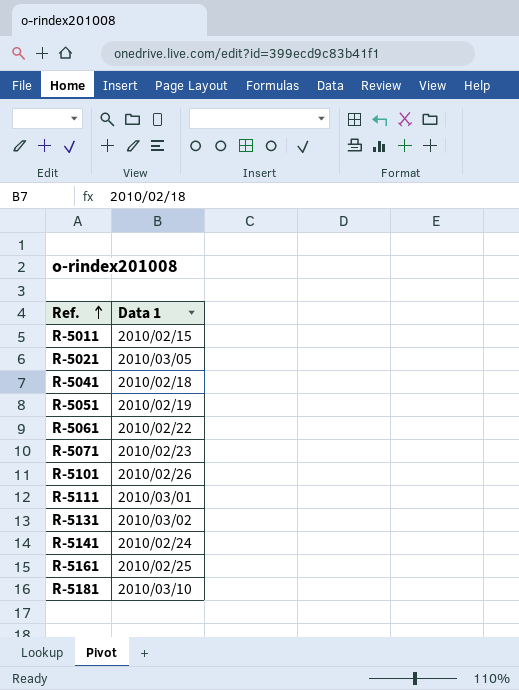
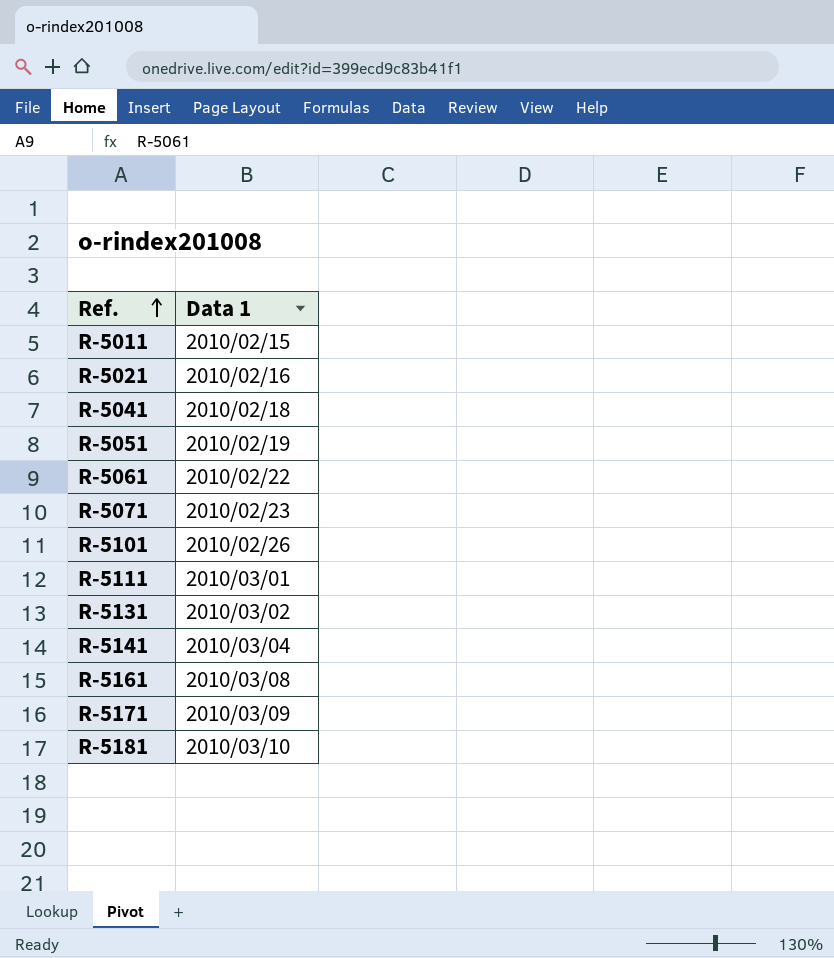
R-5021 | Data 1: 2010/03/05 -> 2010/02/16
R-5141 | Data 1: 2010/02/24 -> 2010/03/04
R-5161 | Data 1: 2010/02/25 -> 2010/03/08
row R-5171: none -> 2010/03/09

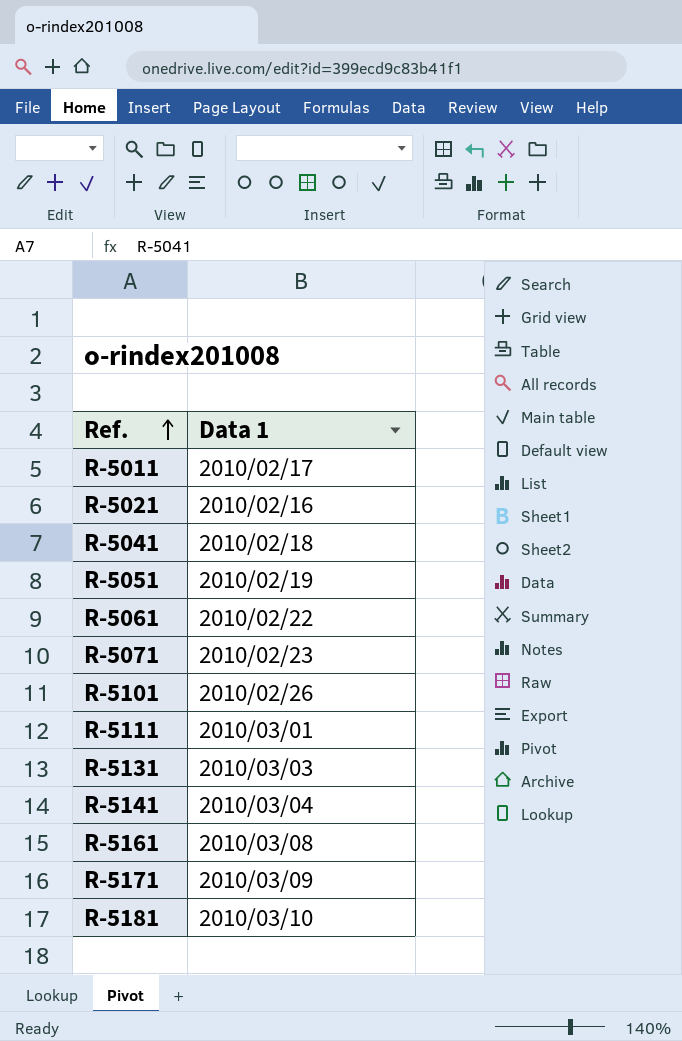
R-5011 | Data 1: 2010/02/15 -> 2010/02/17
R-5131 | Data 1: 2010/03/02 -> 2010/03/03

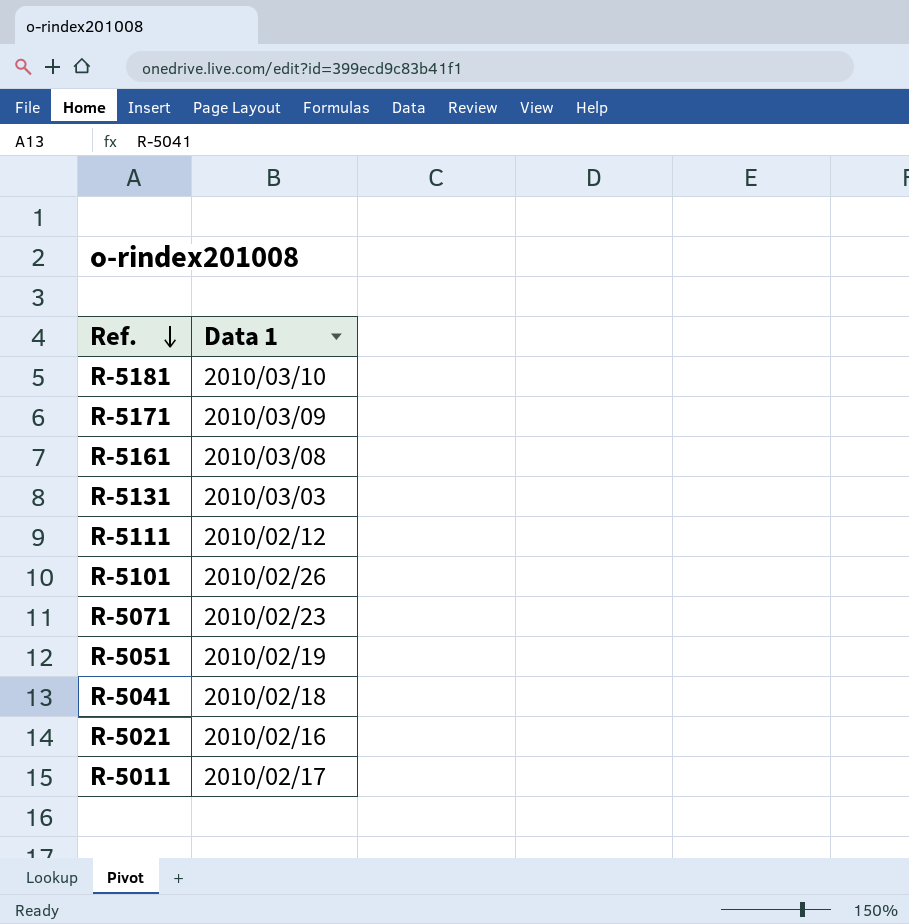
row order: Ref. ascending -> Ref. descending
row R-5061: 2010/02/22 -> none
row R-5141: 2010/03/04 -> none
R-5111 | Data 1: 2010/03/01 -> 2010/02/12

